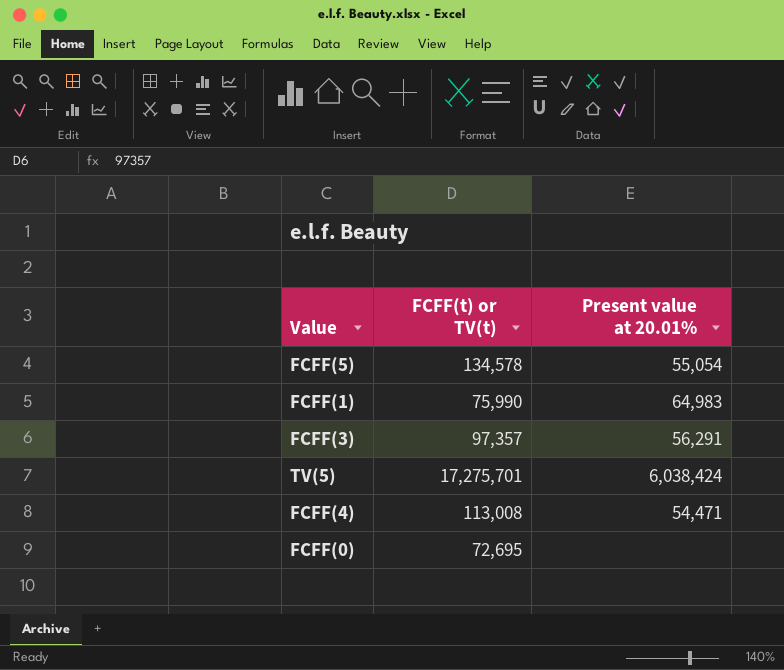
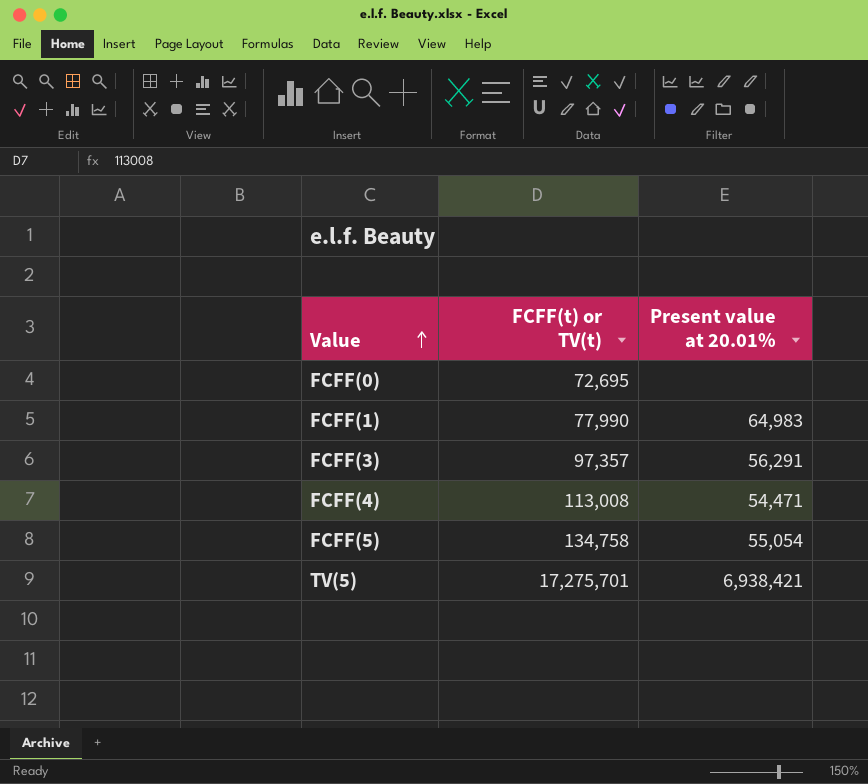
row order: none -> Value ascending
FCFF(1) | FCFF(t) or TV(t): 75,990 -> 77,990
FCFF(5) | FCFF(t) or TV(t): 134,578 -> 134,758
TV(5) | Present value at 20.01%: 6,038,424 -> 6,938,421

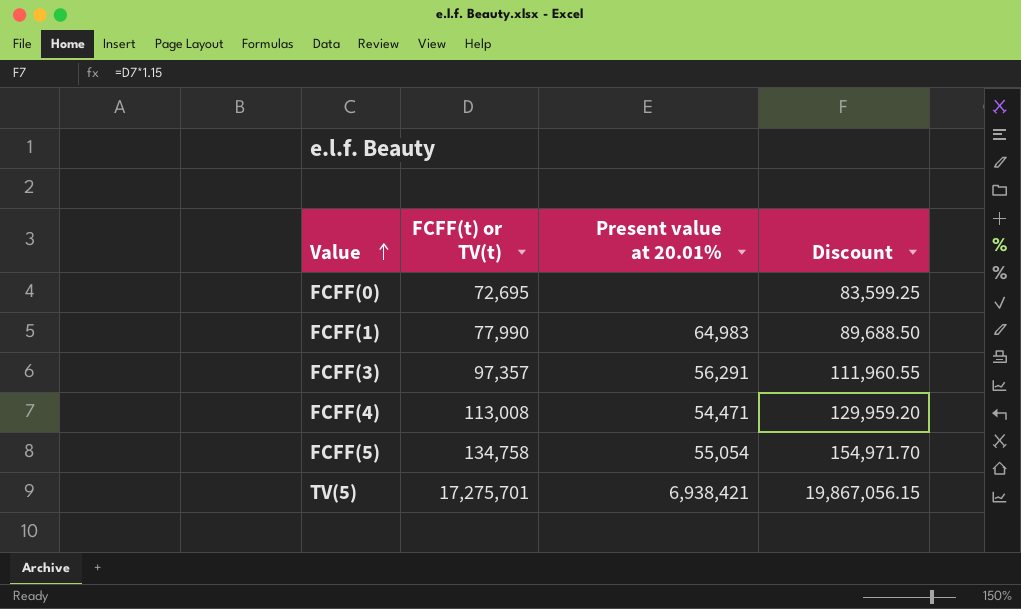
column Discount | formula: none -> [FCFF(t) or TV(t)] * 1.15

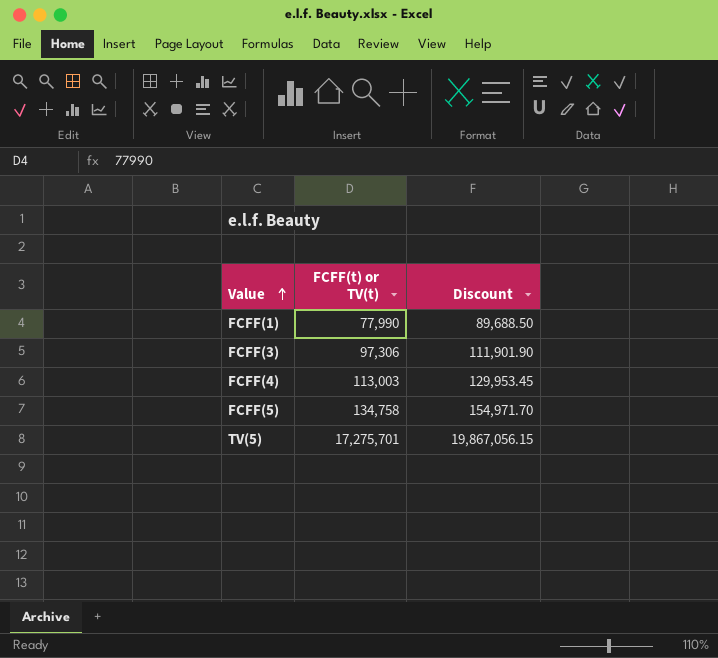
column Present value at 20.01% | position: 3 -> none
row FCFF(0): 72,695 | none | 83,599.25 -> none
FCFF(3) | FCFF(t) or TV(t): 97,357 -> 97,306
FCFF(3) | Discount: 111,960.55 -> 111,901.90
FCFF(4) | FCFF(t) or TV(t): 113,008 -> 113,003
FCFF(4) | Discount: 129,959.20 -> 129,953.45

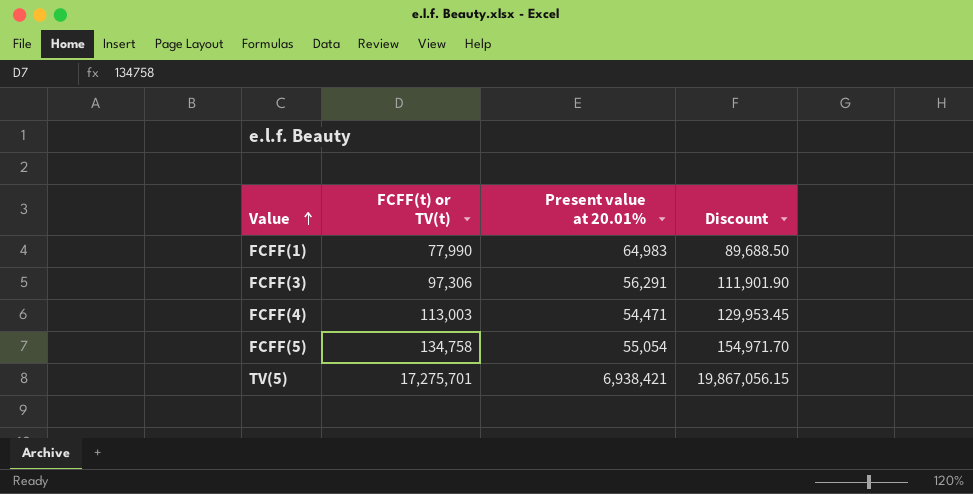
column Present value at 20.01% | position: none -> 3

